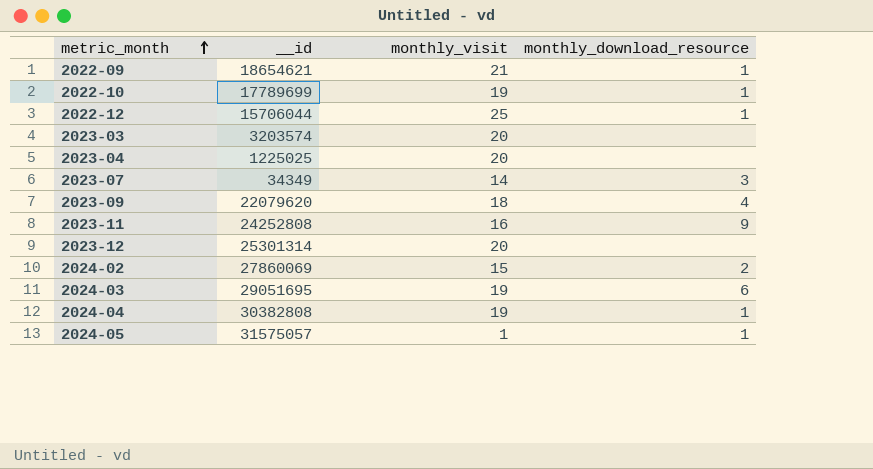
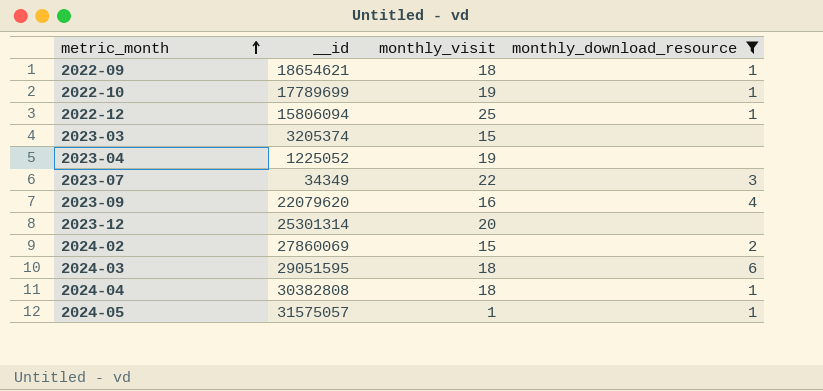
filter: none -> monthly_download_resource != 9
2022-09 | monthly_visit: 21 -> 18
2022-12 | __id: 15706044 -> 15806094
2023-03 | __id: 3203574 -> 3205374
2023-03 | monthly_visit: 20 -> 15
2023-04 | __id: 1225025 -> 1225052
2023-04 | monthly_visit: 20 -> 19
2023-07 | monthly_visit: 14 -> 22
2023-09 | monthly_visit: 18 -> 16
2024-03 | __id: 29051695 -> 29051595
2024-03 | monthly_visit: 19 -> 18
2024-04 | monthly_visit: 19 -> 18

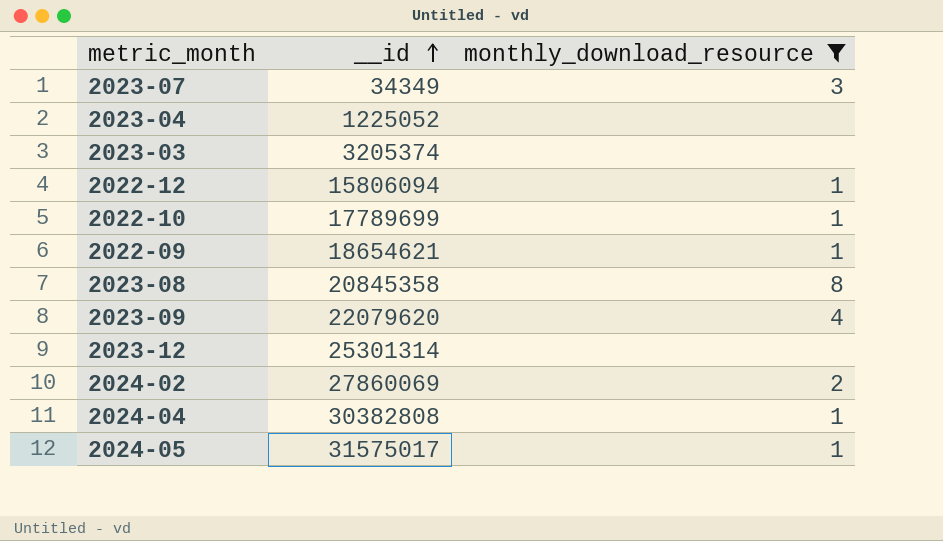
row order: metric_month ascending -> __id ascending
column monthly_visit | position: 3 -> none
row 2024-03: 29051595 | 18 | 6 -> none
row 2023-08: none -> 20845358 | 8
2024-05 | __id: 31575057 -> 31575017

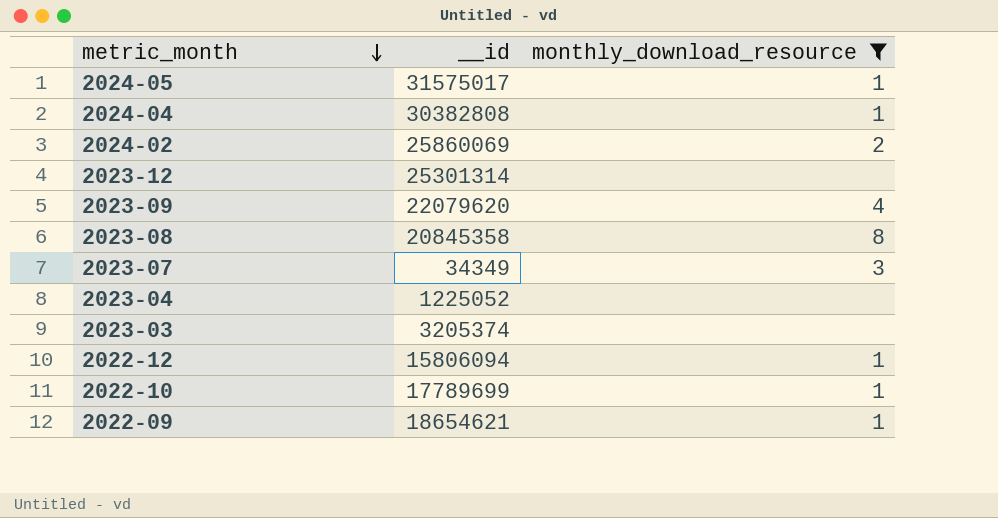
row order: __id ascending -> metric_month descending
2024-02 | __id: 27860069 -> 25860069

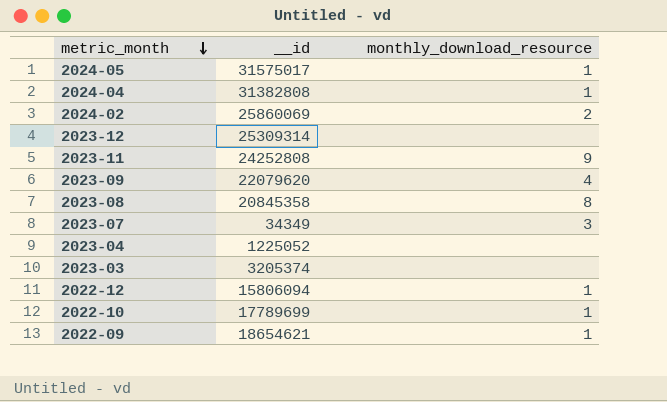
filter: monthly_download_resource != 9 -> none
2024-04 | __id: 30382808 -> 31382808
2023-12 | __id: 25301314 -> 25309314

